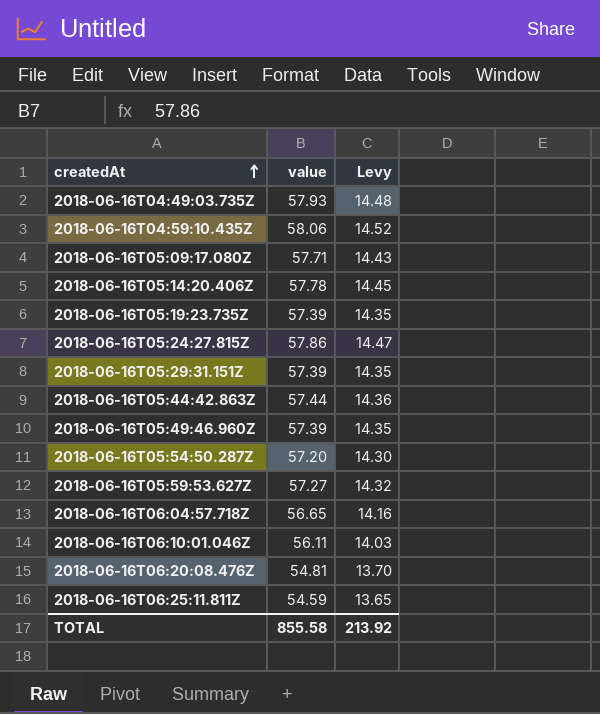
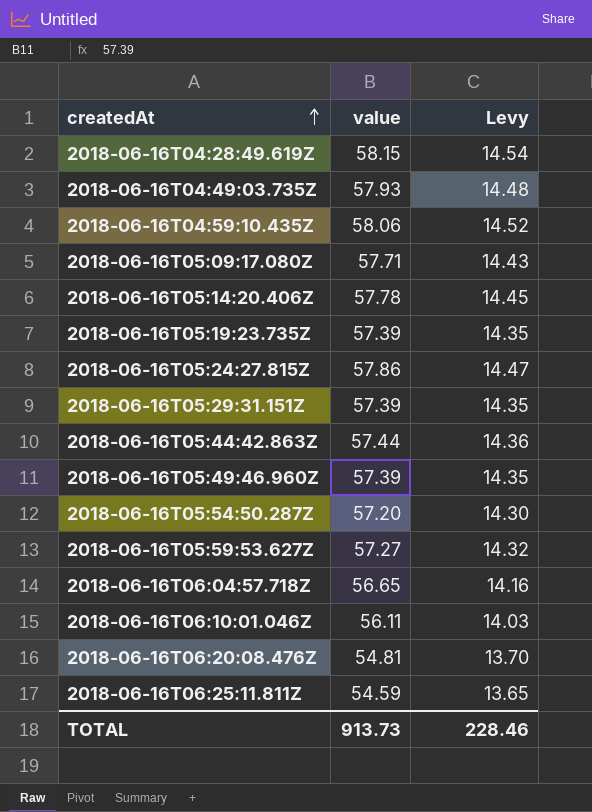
row 2018-06-16T04:28:49.619Z: none -> 58.15 | 14.54
TOTAL | value: 855.58 -> 913.73
TOTAL | Levy: 213.92 -> 228.46

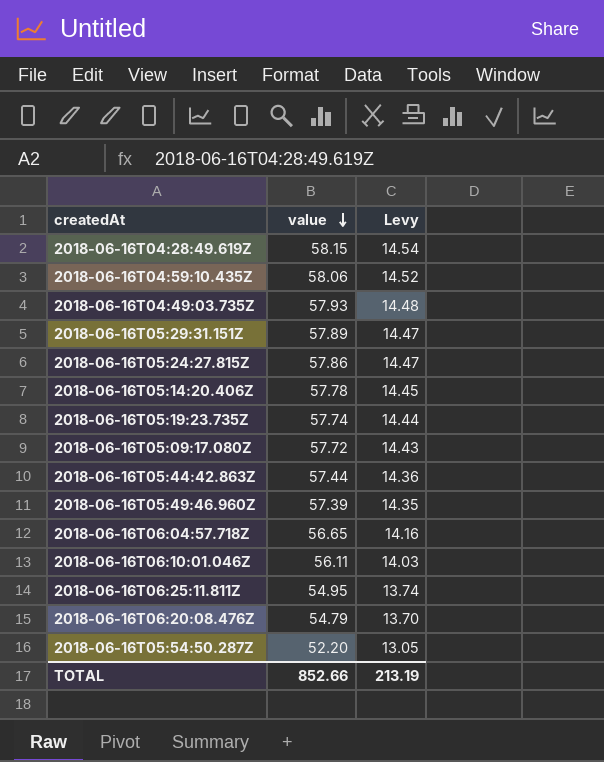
row order: createdAt ascending -> value descending
row 2018-06-16T05:59:53.627Z: 57.27 | 14.32 -> none
2018-06-16T05:29:31.151Z | value: 57.39 -> 57.89
2018-06-16T05:29:31.151Z | Levy: 14.35 -> 14.47
2018-06-16T05:19:23.735Z | value: 57.39 -> 57.74
2018-06-16T05:19:23.735Z | Levy: 14.35 -> 14.44
2018-06-16T05:09:17.080Z | value: 57.71 -> 57.72
2018-06-16T06:25:11.811Z | value: 54.59 -> 54.95
2018-06-16T06:25:11.811Z | Levy: 13.65 -> 13.74
2018-06-16T06:20:08.476Z | value: 54.81 -> 54.79
2018-06-16T05:54:50.287Z | value: 57.20 -> 52.20
2018-06-16T05:54:50.287Z | Levy: 14.30 -> 13.05
TOTAL | value: 913.73 -> 852.66
TOTAL | Levy: 228.46 -> 213.19

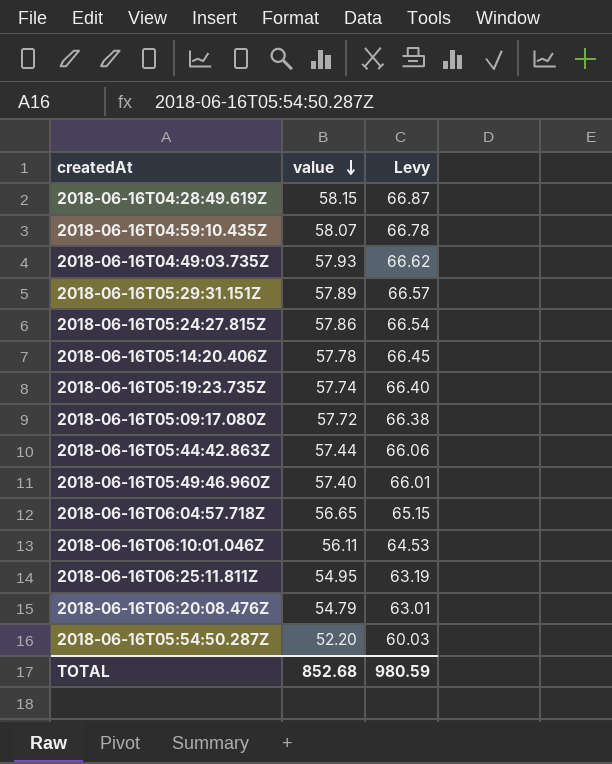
column Levy | formula: [value] * 0.25 -> [value] * 1.15
2018-06-16T04:59:10.435Z | value: 58.06 -> 58.07
2018-06-16T05:49:46.960Z | value: 57.39 -> 57.40
TOTAL | value: 852.66 -> 852.68
TOTAL | Levy: 213.19 -> 980.59

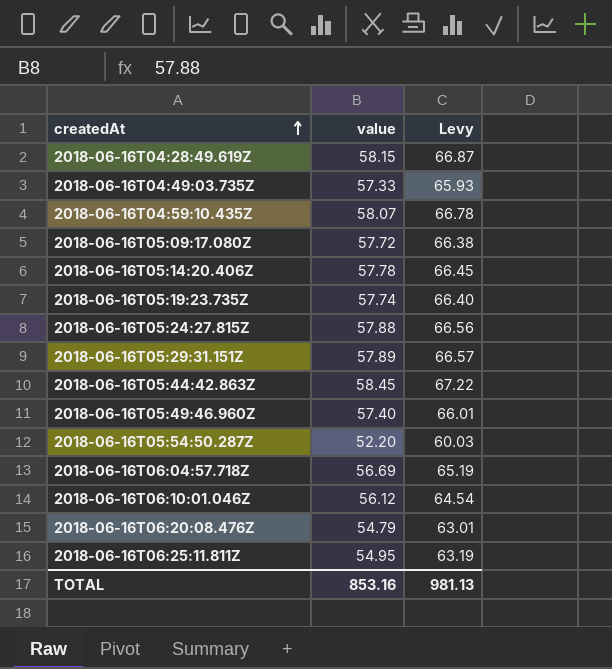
row order: value descending -> createdAt ascending
2018-06-16T04:49:03.735Z | value: 57.93 -> 57.33
2018-06-16T04:49:03.735Z | Levy: 66.62 -> 65.93
2018-06-16T05:24:27.815Z | value: 57.86 -> 57.88
2018-06-16T05:24:27.815Z | Levy: 66.54 -> 66.56
2018-06-16T05:44:42.863Z | value: 57.44 -> 58.45
2018-06-16T05:44:42.863Z | Levy: 66.06 -> 67.22
2018-06-16T06:04:57.718Z | value: 56.65 -> 56.69
2018-06-16T06:04:57.718Z | Levy: 65.15 -> 65.19
2018-06-16T06:10:01.046Z | value: 56.11 -> 56.12
2018-06-16T06:10:01.046Z | Levy: 64.53 -> 64.54
TOTAL | value: 852.68 -> 853.16
TOTAL | Levy: 980.59 -> 981.13

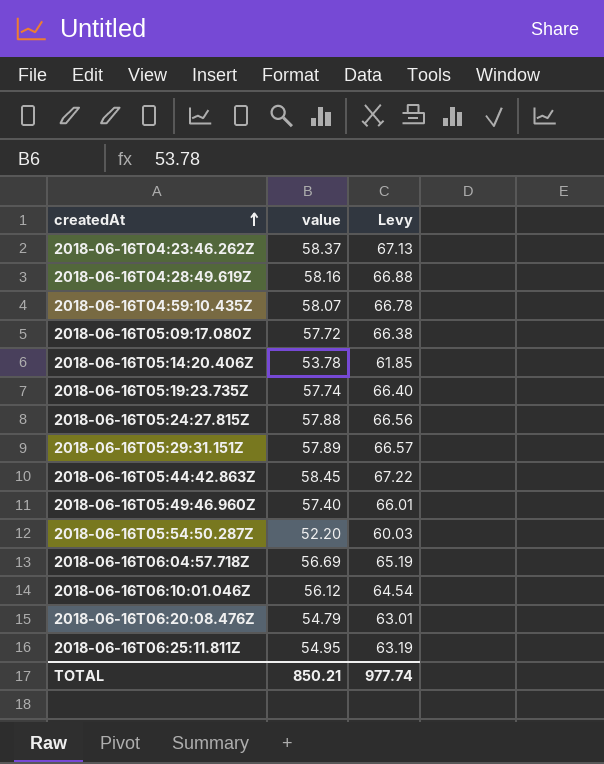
row 2018-06-16T04:49:03.735Z: 57.33 | 65.93 -> none
row 2018-06-16T04:23:46.262Z: none -> 58.37 | 67.13
2018-06-16T04:28:49.619Z | value: 58.15 -> 58.16
2018-06-16T04:28:49.619Z | Levy: 66.87 -> 66.88
2018-06-16T05:14:20.406Z | value: 57.78 -> 53.78
2018-06-16T05:14:20.406Z | Levy: 66.45 -> 61.85
TOTAL | value: 853.16 -> 850.21
TOTAL | Levy: 981.13 -> 977.74

